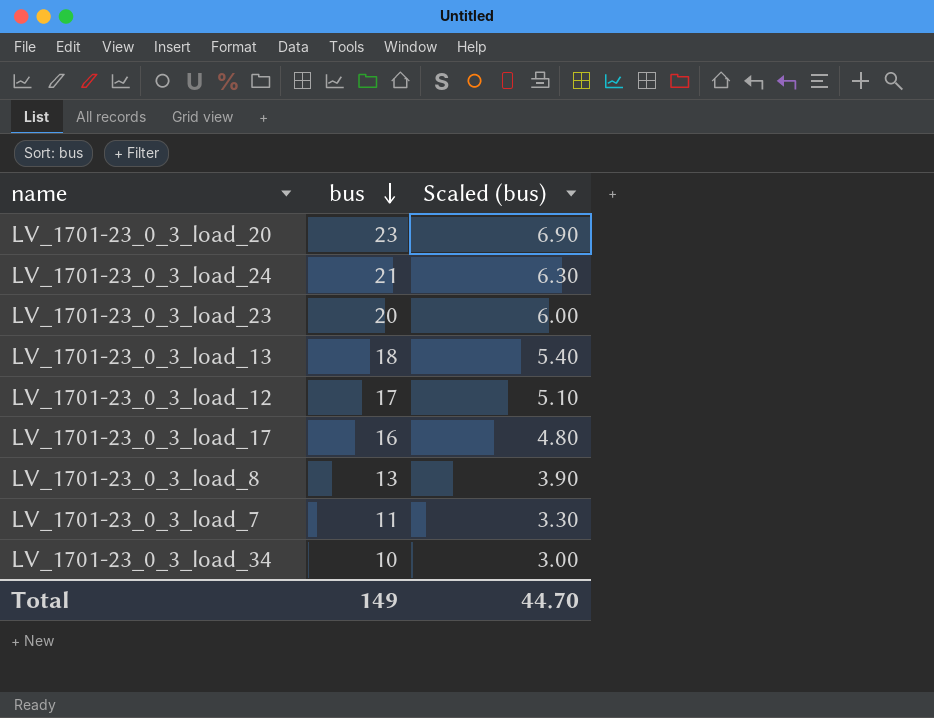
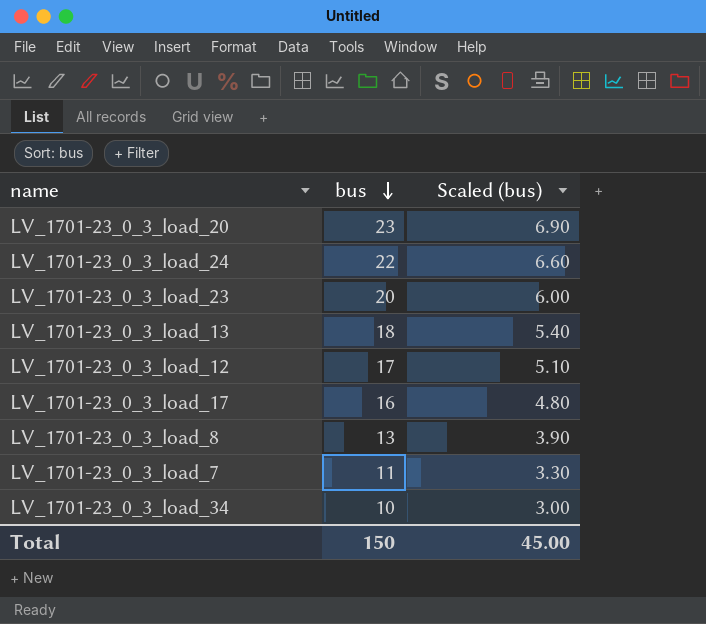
LV_1701-23_0_3_load_24 | bus: 21 -> 22
LV_1701-23_0_3_load_24 | Scaled (bus): 6.30 -> 6.60
Total | bus: 149 -> 150
Total | Scaled (bus): 44.70 -> 45.00

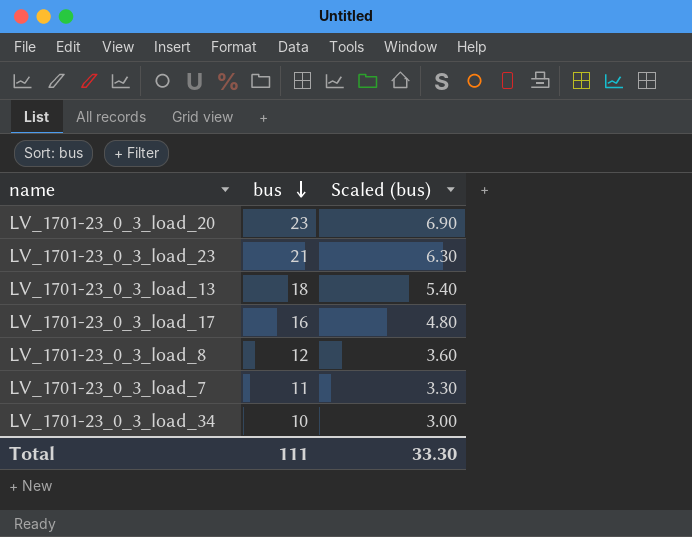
row LV_1701-23_0_3_load_24: 22 | 6.60 -> none
row LV_1701-23_0_3_load_12: 17 | 5.10 -> none
LV_1701-23_0_3_load_23 | bus: 20 -> 21
LV_1701-23_0_3_load_23 | Scaled (bus): 6.00 -> 6.30
LV_1701-23_0_3_load_8 | bus: 13 -> 12
LV_1701-23_0_3_load_8 | Scaled (bus): 3.90 -> 3.60
Total | bus: 150 -> 111
Total | Scaled (bus): 45.00 -> 33.30

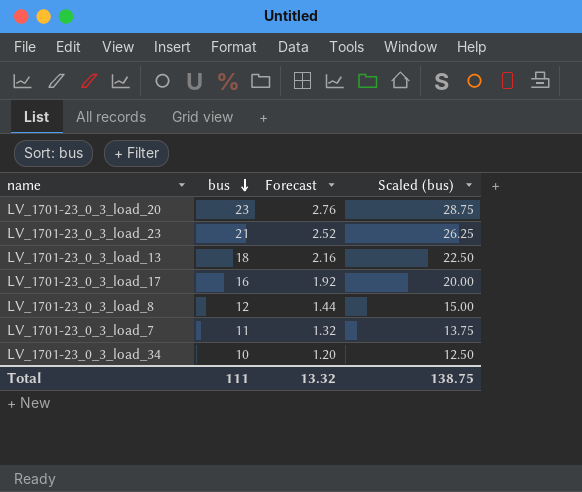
column Forecast | formula: none -> [bus] * 0.12
column Scaled (bus) | formula: [bus] * 0.3 -> [bus] * 1.25
Total | Scaled (bus): 33.30 -> 138.75

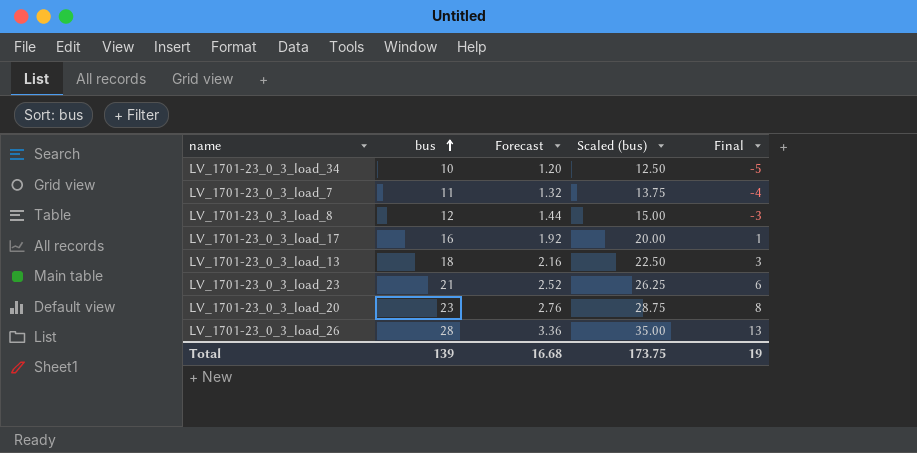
row order: bus descending -> bus ascending
column Final | formula: none -> [bus] - 15
row LV_1701-23_0_3_load_26: none -> 28 | 3.36 | 35.00 | 13
Total | bus: 111 -> 139
Total | Forecast: 13.32 -> 16.68
Total | Scaled (bus): 138.75 -> 173.75

